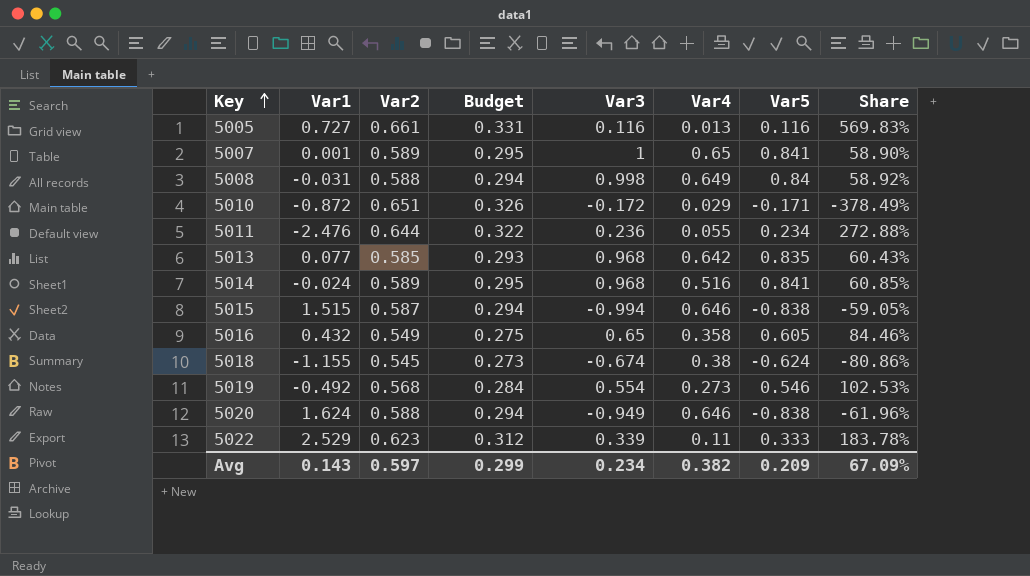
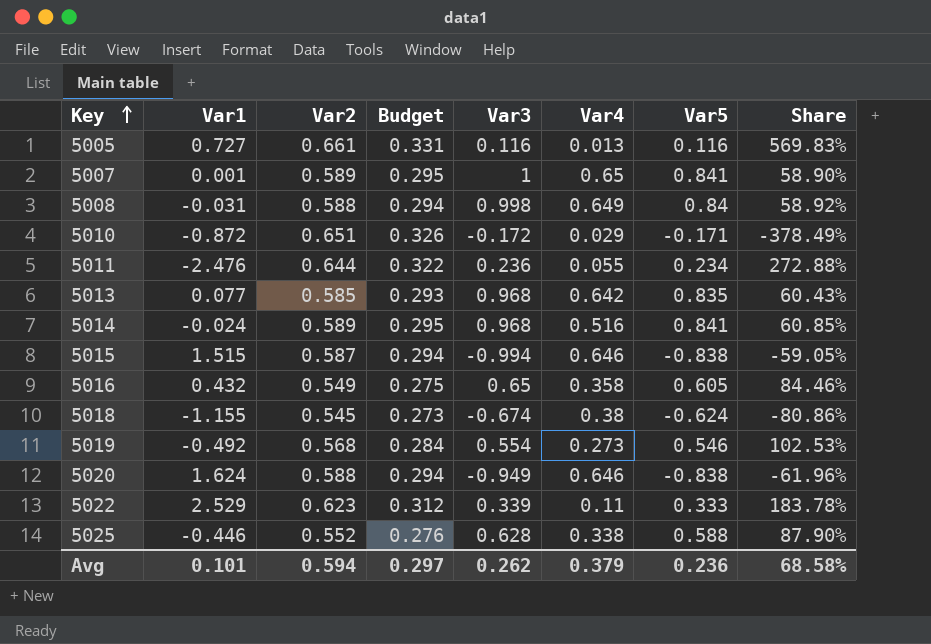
row 5025: none -> -0.446 | 0.552 | 0.276 | 0.628 | 0.338 | 0.588 | 87.90%
Avg | Var1: 0.143 -> 0.101
Avg | Var2: 0.597 -> 0.594
Avg | Budget: 0.299 -> 0.297
Avg | Var3: 0.234 -> 0.262
Avg | Var4: 0.382 -> 0.379
Avg | Var5: 0.209 -> 0.236
Avg | Share: 67.09% -> 68.58%

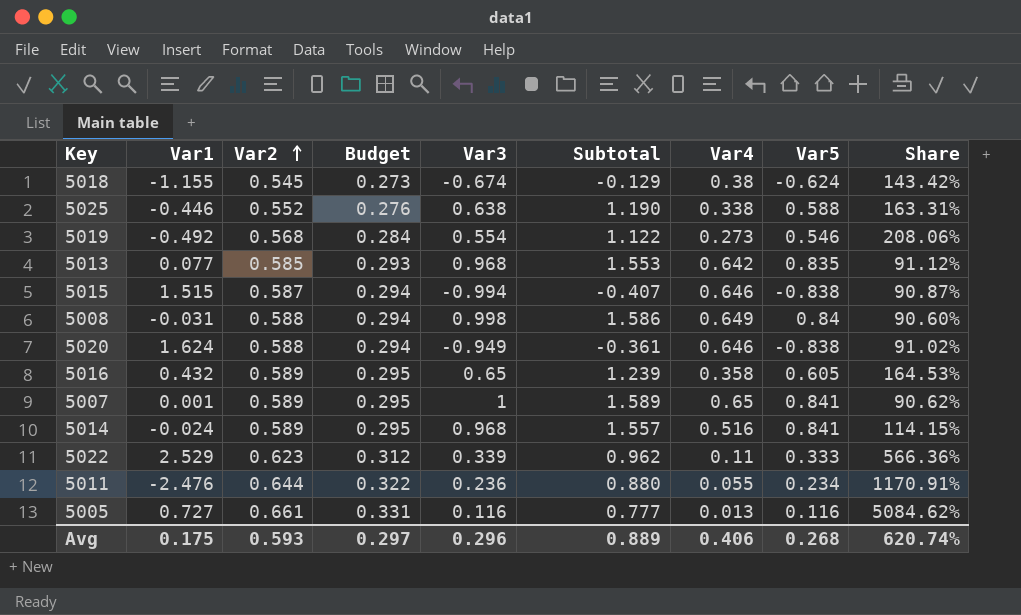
row order: Key ascending -> Var2 ascending
column Subtotal | formula: none -> [Var2] + [Var3]
column Share | formula: [Var2] / [Var3] -> [Var2] / [Var4]
row 5010: -0.872 | 0.651 | 0.326 | -0.172 | 0.029 | -0.171 | -378.49% -> none
5025 | Var3: 0.628 -> 0.638
5016 | Var2: 0.549 -> 0.589
5016 | Budget: 0.275 -> 0.295
Avg | Var1: 0.101 -> 0.175
Avg | Var2: 0.594 -> 0.593
Avg | Var3: 0.262 -> 0.296
Avg | Var4: 0.379 -> 0.406
Avg | Var5: 0.236 -> 0.268
Avg | Share: 68.58% -> 620.74%

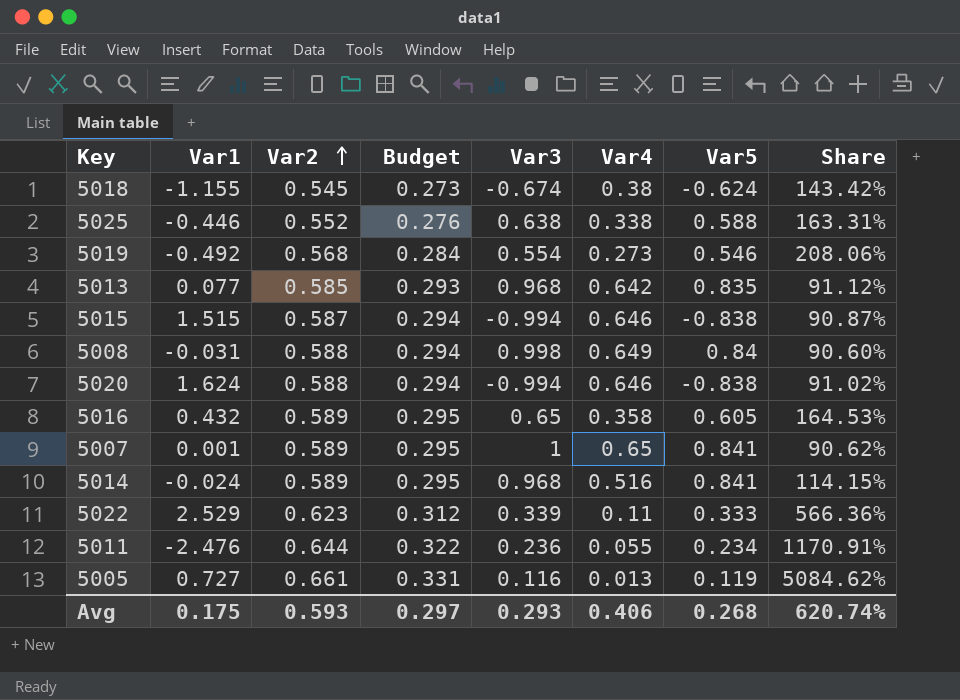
column Subtotal | formula: [Var2] + [Var3] -> none
5020 | Var3: -0.949 -> -0.994
5005 | Var5: 0.116 -> 0.119
Avg | Var3: 0.296 -> 0.293

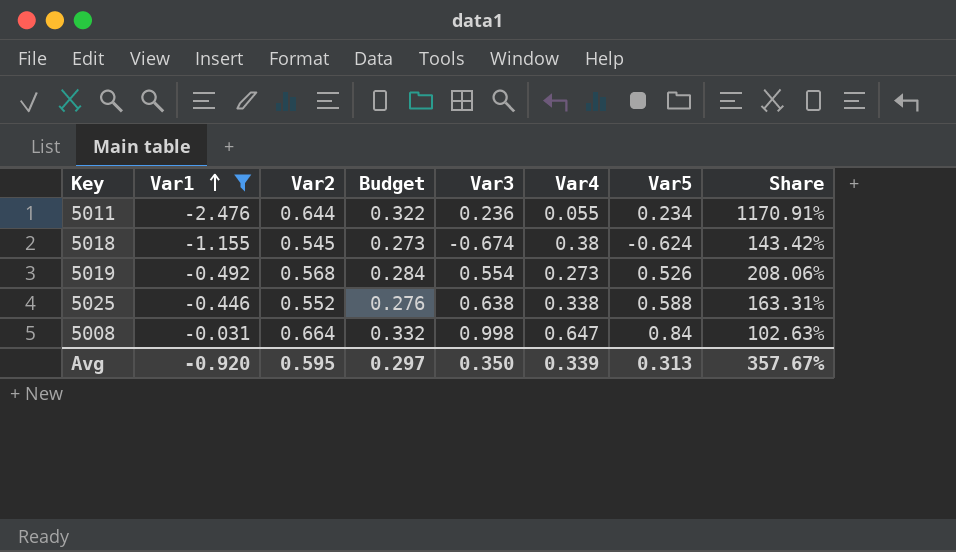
filter: none -> Var1 <= -0.031
row order: Var2 ascending -> Var1 ascending
5019 | Var5: 0.546 -> 0.526
5008 | Var2: 0.588 -> 0.664
5008 | Budget: 0.294 -> 0.332
5008 | Var4: 0.649 -> 0.647
5008 | Share: 90.60% -> 102.63%
Avg | Var1: 0.175 -> -0.920
Avg | Var2: 0.593 -> 0.595
Avg | Var3: 0.293 -> 0.350
Avg | Var4: 0.406 -> 0.339
Avg | Var5: 0.268 -> 0.313
Avg | Share: 620.74% -> 357.67%

